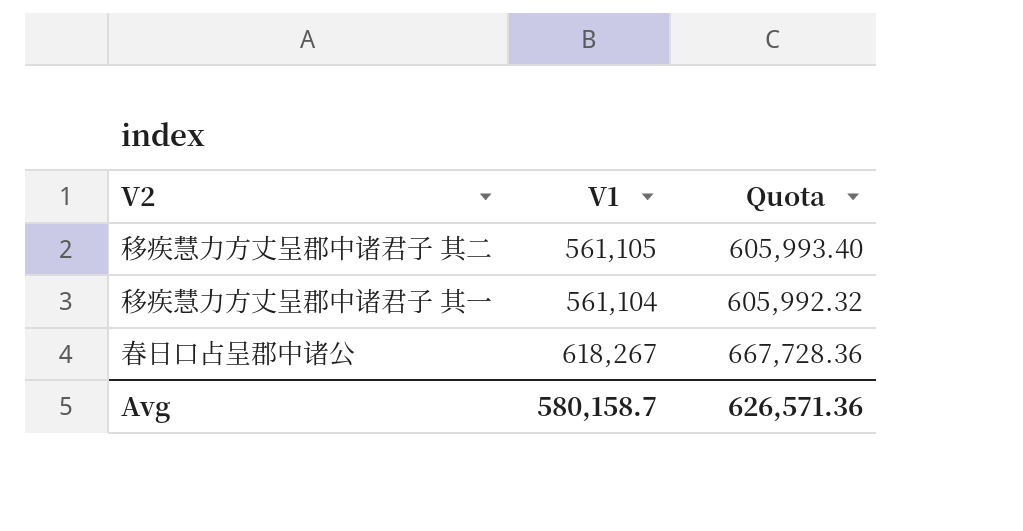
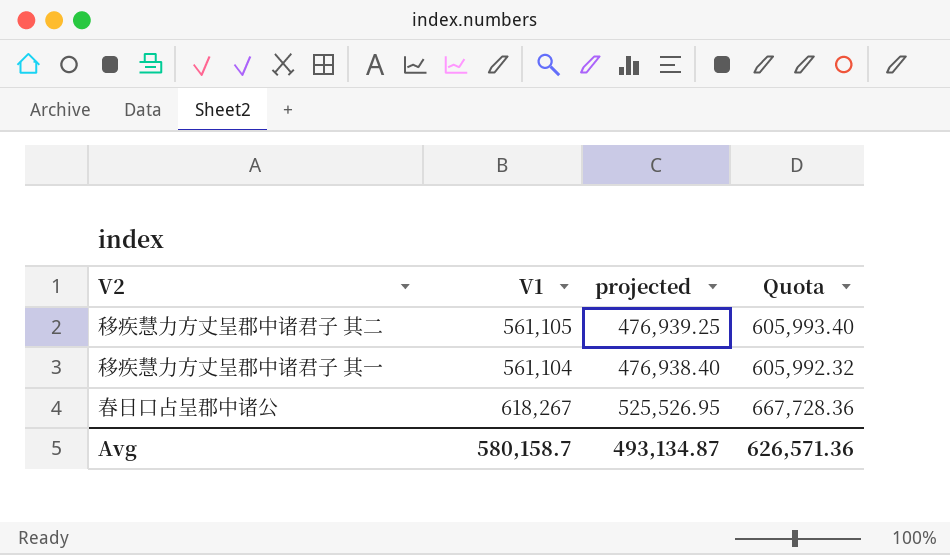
column projected | formula: none -> [V1] * 0.85

